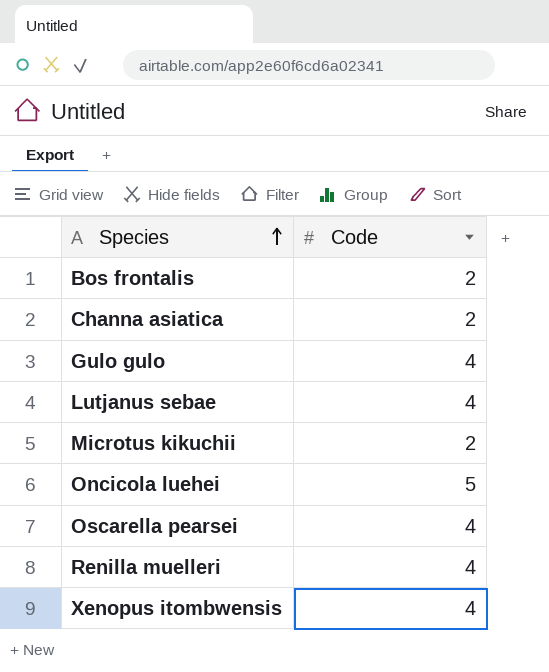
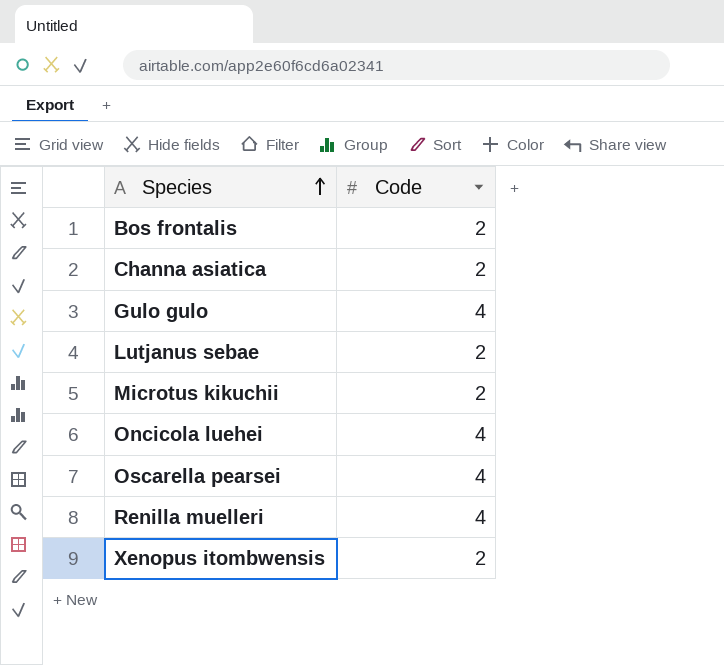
Lutjanus sebae | Code: 4 -> 2
Oncicola luehei | Code: 5 -> 4
Xenopus itombwensis | Code: 4 -> 2

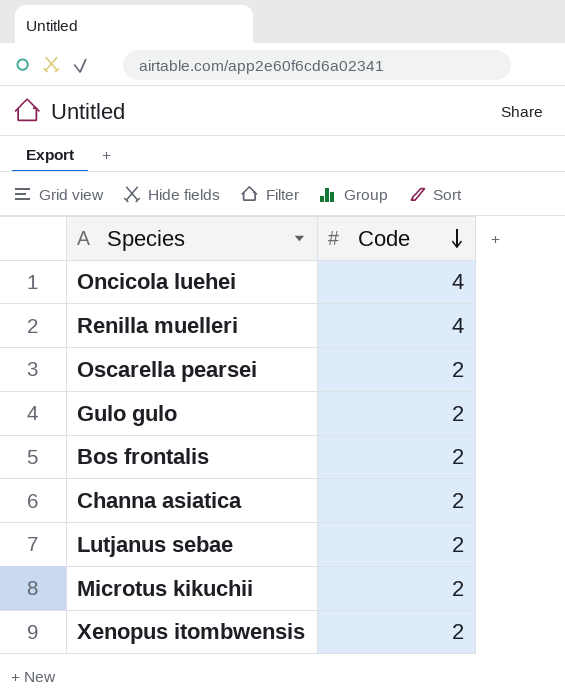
row order: Species ascending -> Code descending
Oscarella pearsei | Code: 4 -> 2
Gulo gulo | Code: 4 -> 2

